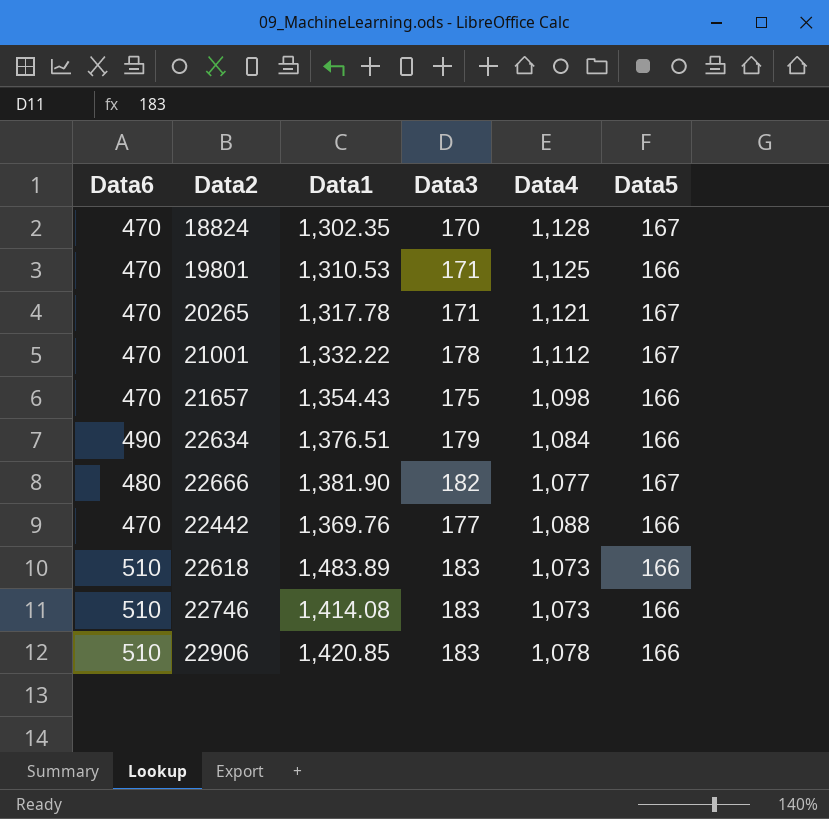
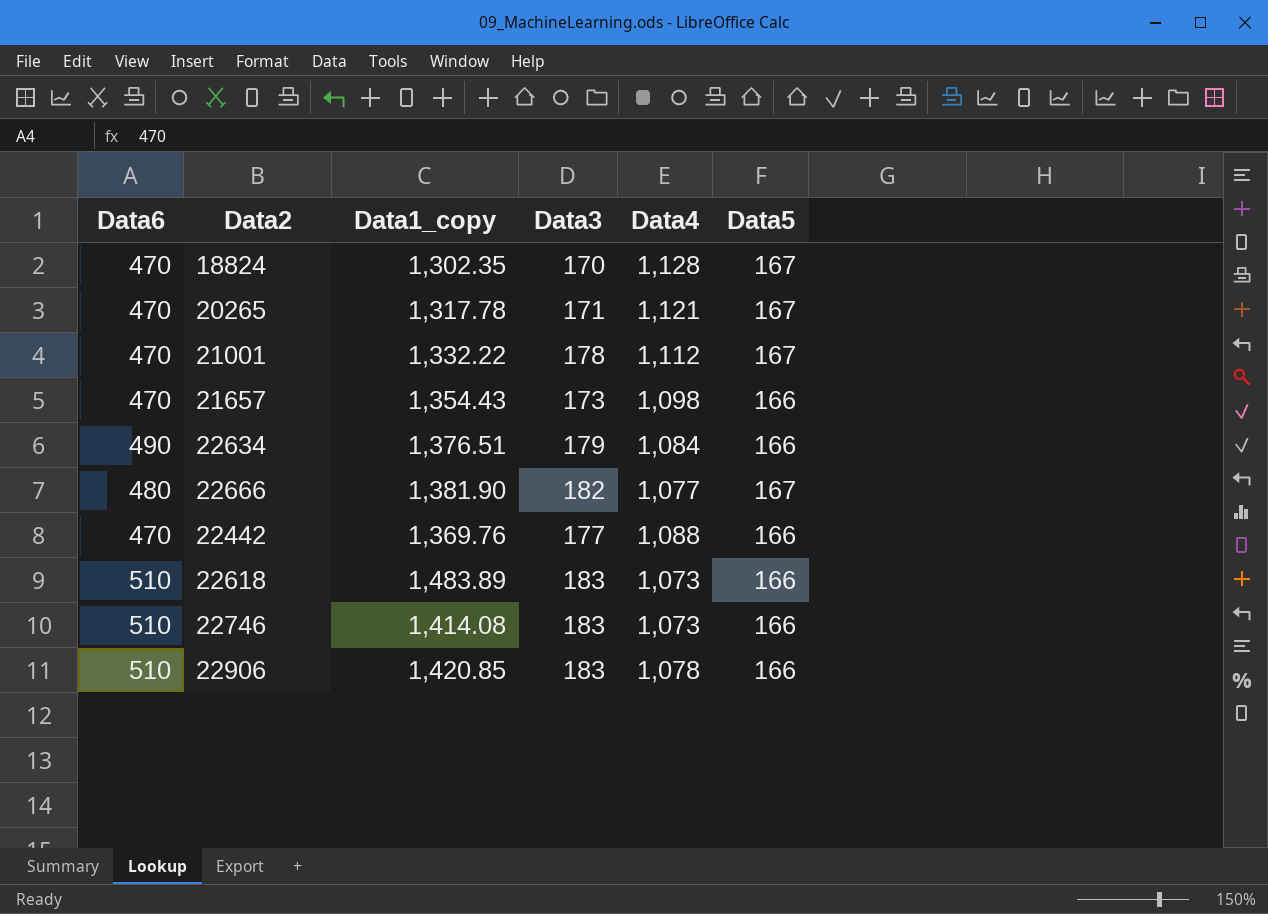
column name: Data1 -> Data1_copy
row 19801: 470 | 1,310.53 | 171 | 1,125 | 166 -> none
21657 | Data3: 175 -> 173

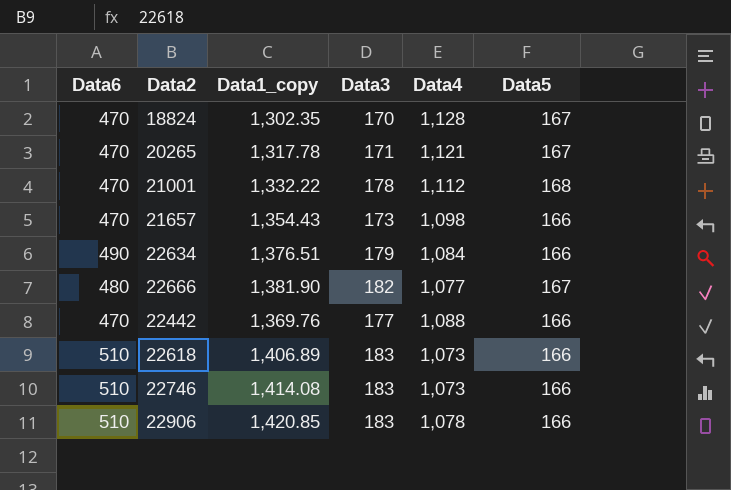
21001 | Data5: 167 -> 168
22618 | Data1_copy: 1,483.89 -> 1,406.89

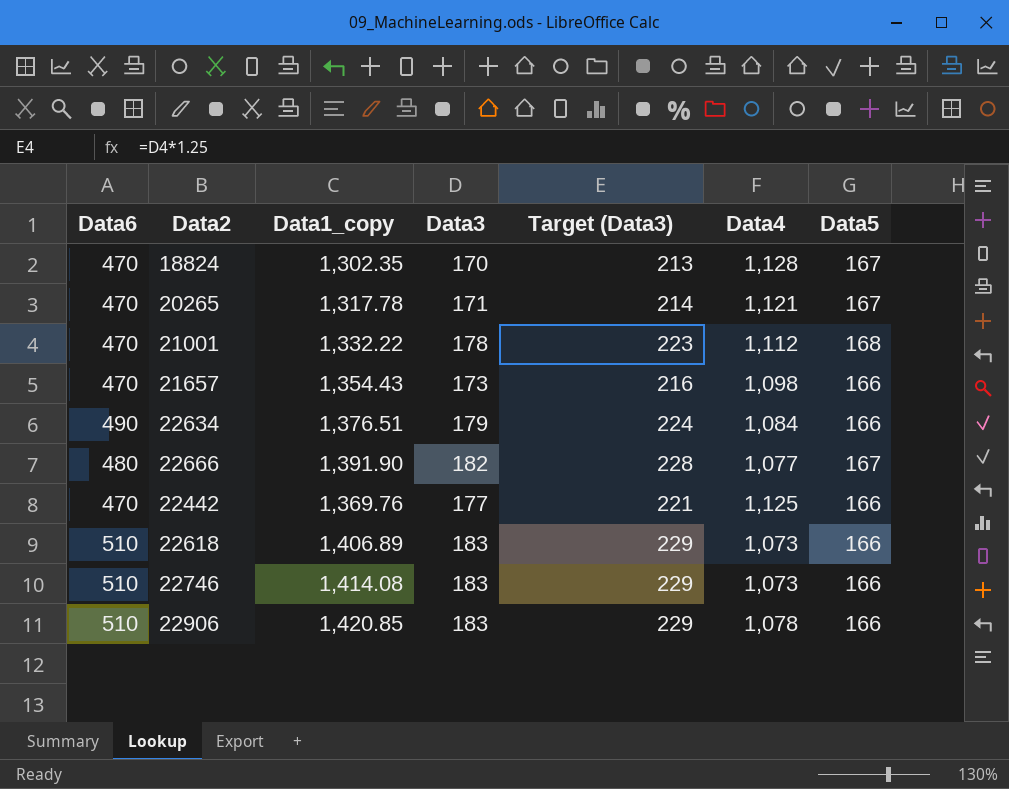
column Target (Data3) | formula: none -> [Data3] * 1.25
22666 | Data1_copy: 1,381.90 -> 1,391.90
22442 | Data4: 1,088 -> 1,125

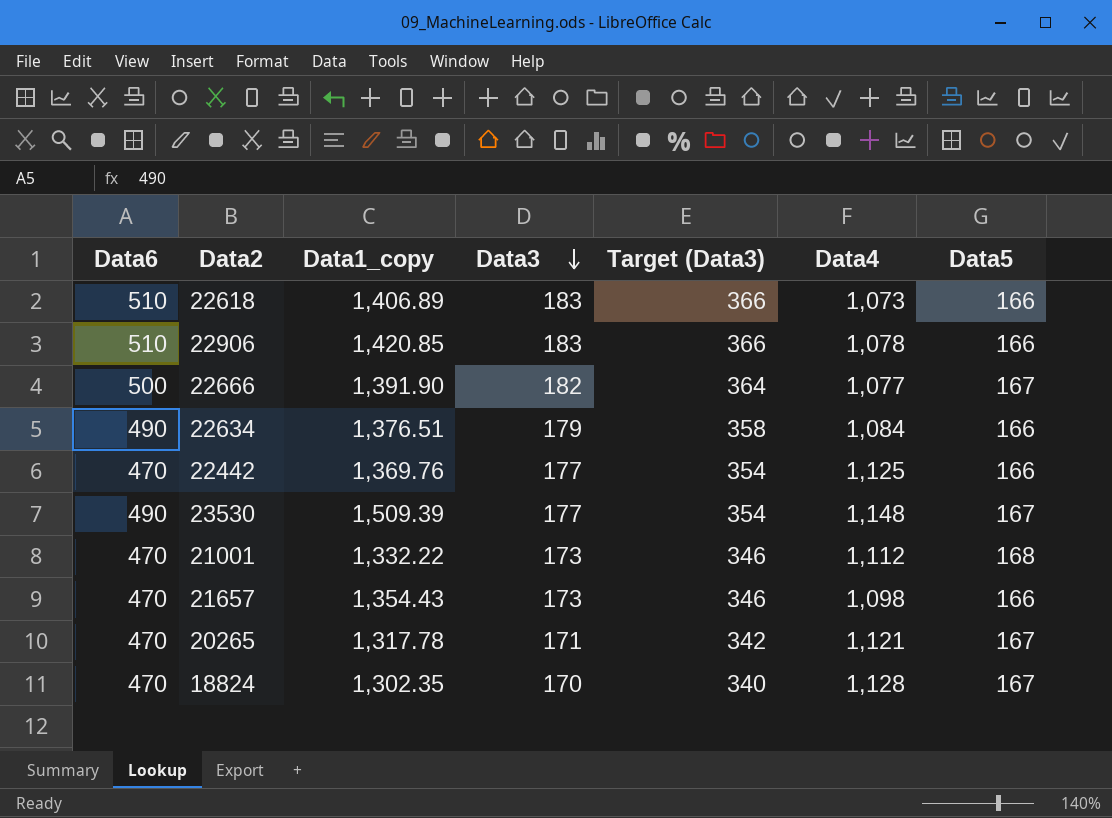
row order: none -> Data3 descending
column Target (Data3) | formula: [Data3] * 1.25 -> [Data3] * 2
row 22746: 510 | 1,414.08 | 183 | 229 | 1,073 | 166 -> none
22666 | Data6: 480 -> 500
row 23530: none -> 490 | 1,509.39 | 177 | 354 | 1,148 | 167
21001 | Data3: 178 -> 173

